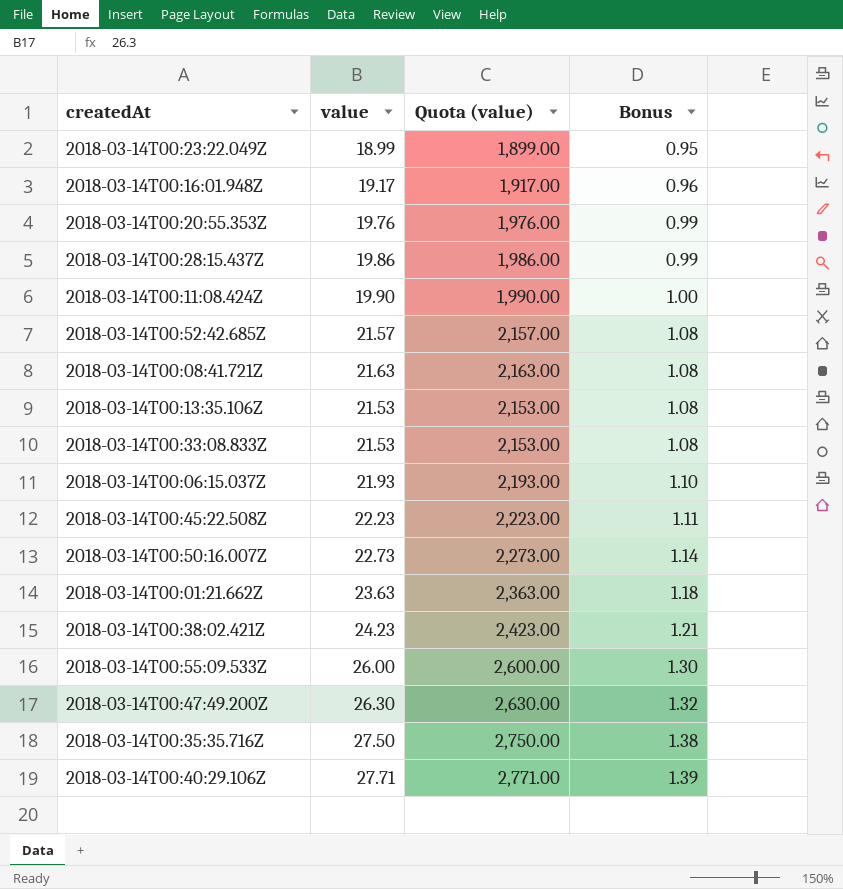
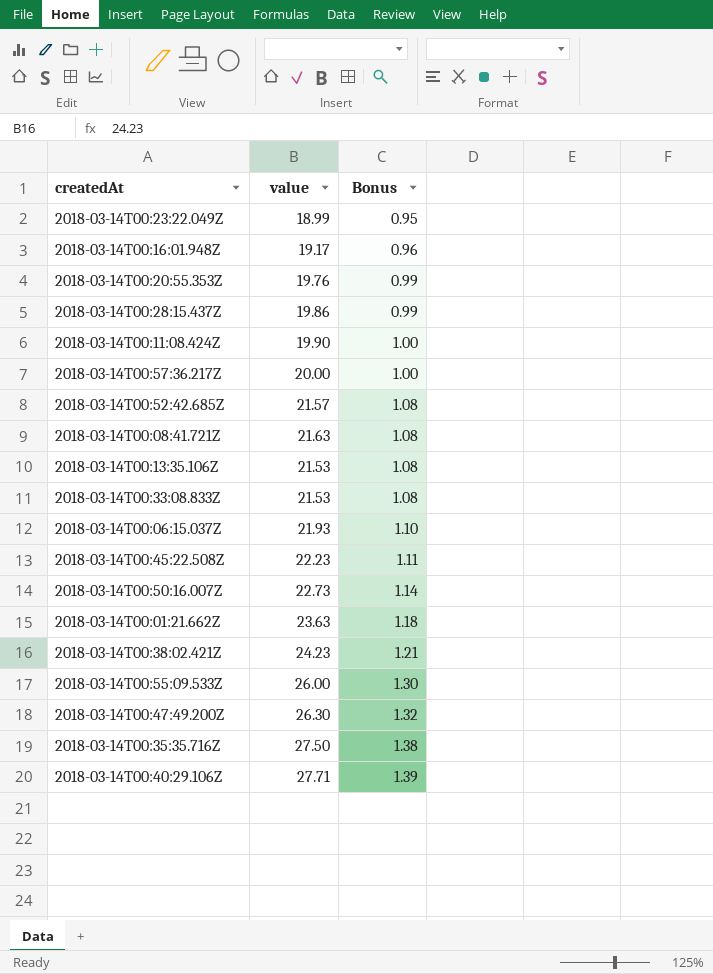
column Quota (value) | formula: [value] * 100 -> none
row 2018-03-14T00:57:36.217Z: none -> 20.00 | 1.00

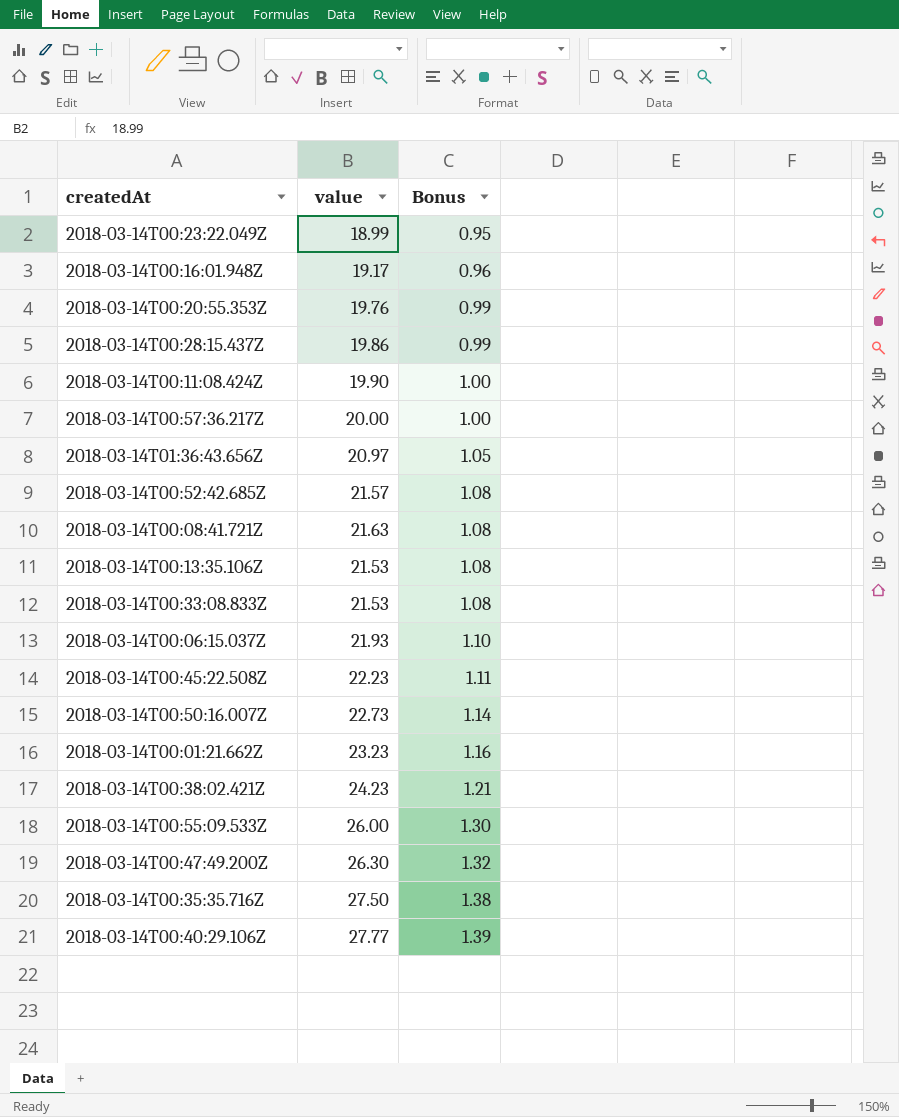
row 2018-03-14T01:36:43.656Z: none -> 20.97 | 1.05
2018-03-14T00:01:21.662Z | value: 23.63 -> 23.23
2018-03-14T00:01:21.662Z | Bonus: 1.18 -> 1.16
2018-03-14T00:40:29.106Z | value: 27.71 -> 27.77

